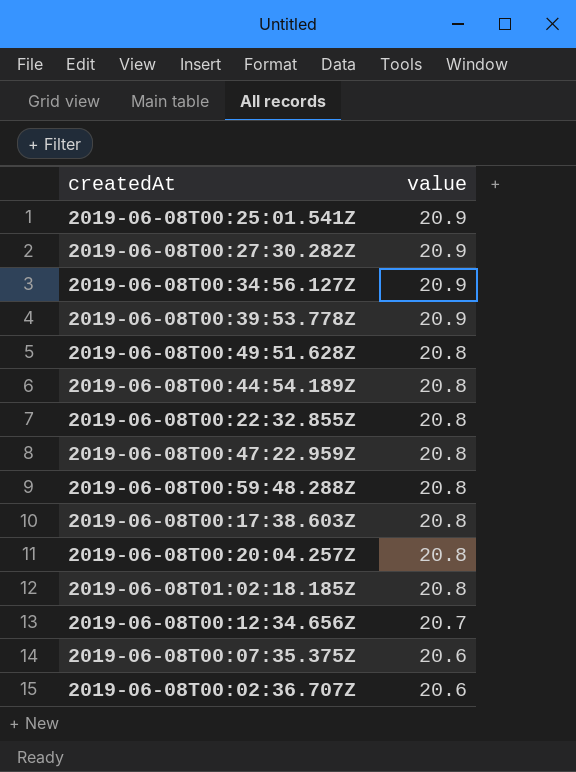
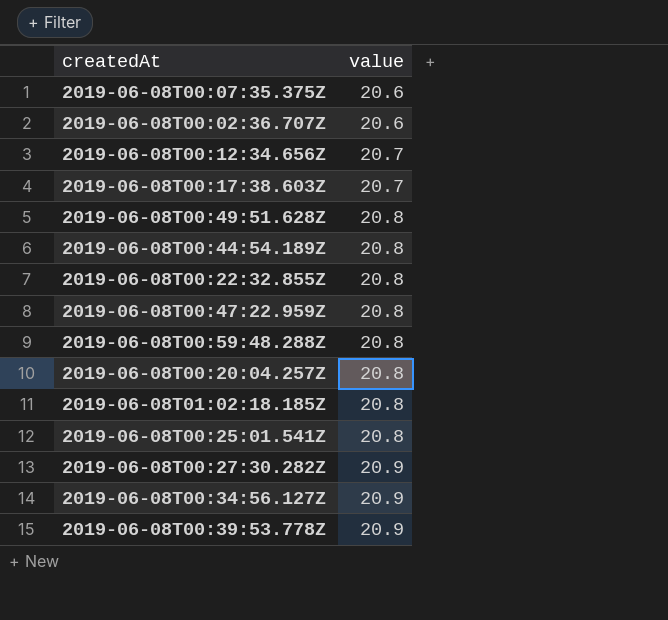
row order: value descending -> value ascending
2019-06-08T00:17:38.603Z | value: 20.8 -> 20.7
2019-06-08T00:25:01.541Z | value: 20.9 -> 20.8

